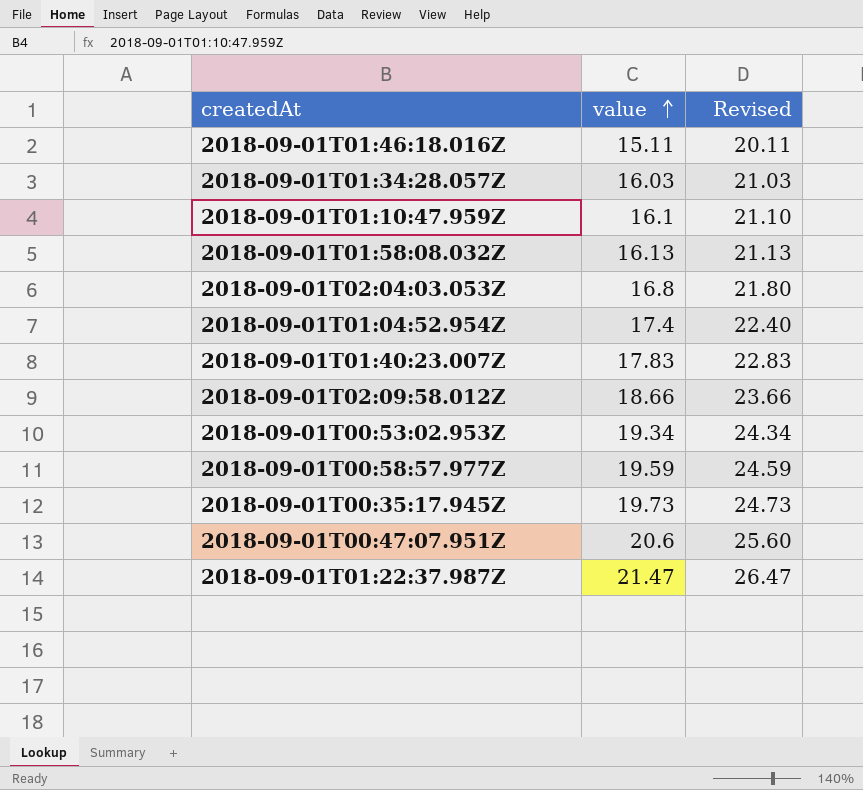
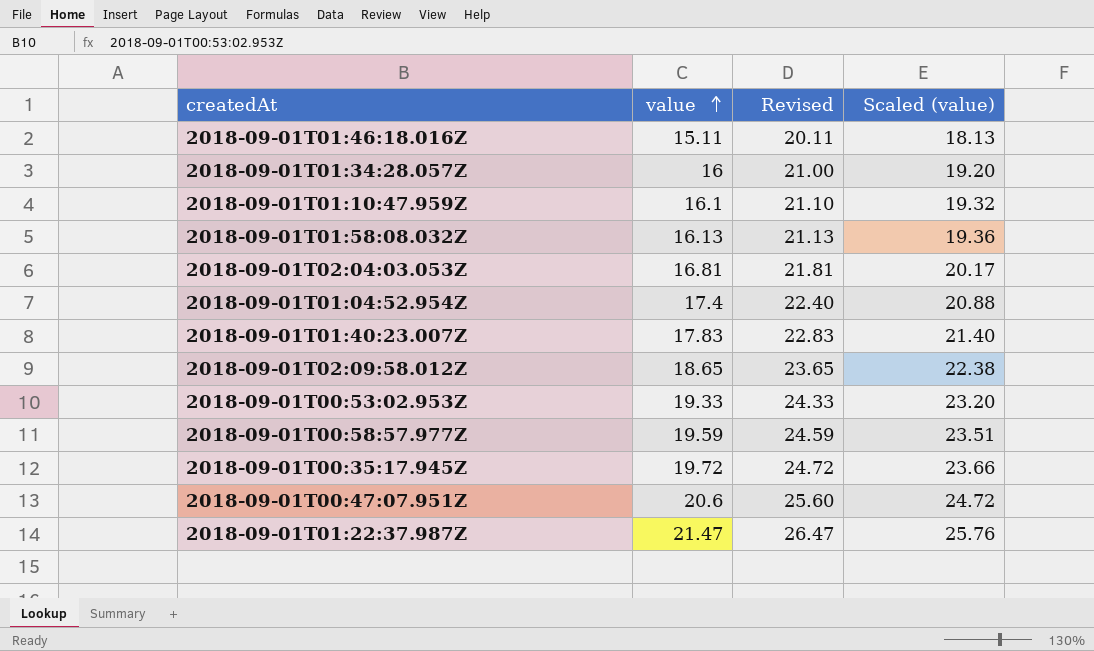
column Scaled (value) | formula: none -> [value] * 1.2
2018-09-01T01:34:28.057Z | value: 16.03 -> 16
2018-09-01T01:34:28.057Z | Revised: 21.03 -> 21.00
2018-09-01T02:04:03.053Z | value: 16.8 -> 16.81
2018-09-01T02:04:03.053Z | Revised: 21.80 -> 21.81
2018-09-01T02:09:58.012Z | value: 18.66 -> 18.65
2018-09-01T02:09:58.012Z | Revised: 23.66 -> 23.65
2018-09-01T00:53:02.953Z | value: 19.34 -> 19.33
2018-09-01T00:53:02.953Z | Revised: 24.34 -> 24.33
2018-09-01T00:35:17.945Z | value: 19.73 -> 19.72
2018-09-01T00:35:17.945Z | Revised: 24.73 -> 24.72

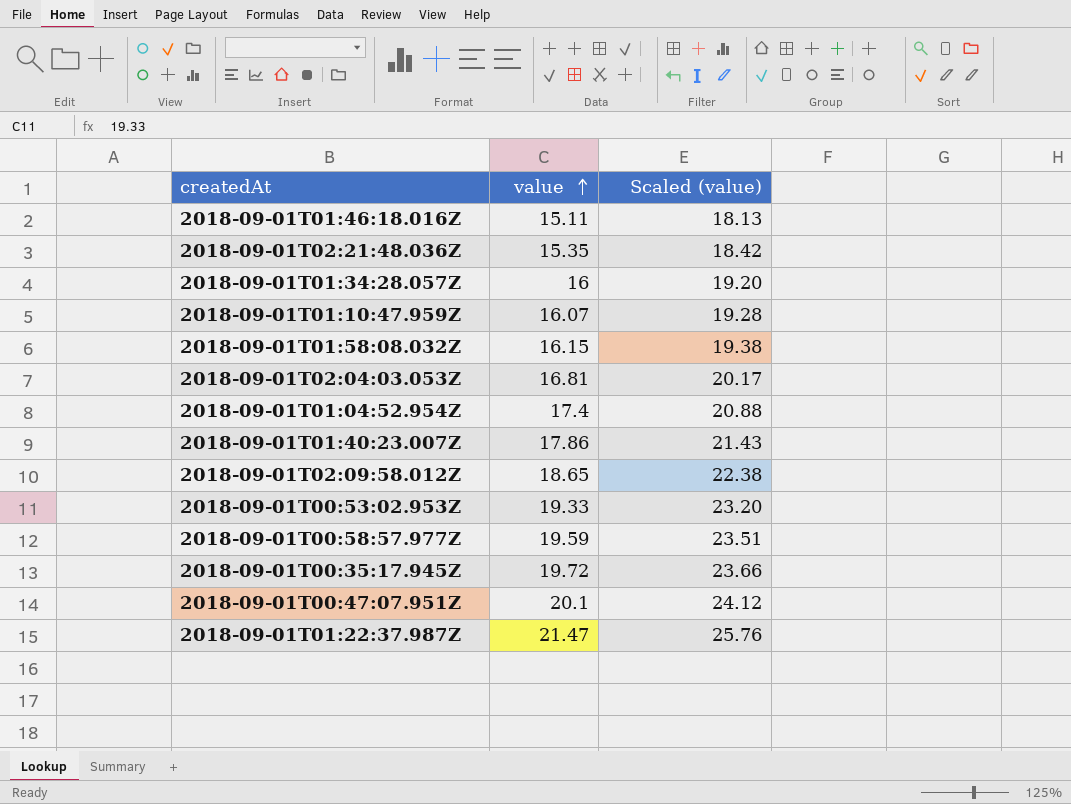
column Revised | formula: [value] + 5 -> none
row 2018-09-01T02:21:48.036Z: none -> 15.35 | 18.42
2018-09-01T01:10:47.959Z | value: 16.1 -> 16.07
2018-09-01T01:10:47.959Z | Scaled (value): 19.32 -> 19.28
2018-09-01T01:58:08.032Z | value: 16.13 -> 16.15
2018-09-01T01:58:08.032Z | Scaled (value): 19.36 -> 19.38
2018-09-01T01:40:23.007Z | value: 17.83 -> 17.86
2018-09-01T01:40:23.007Z | Scaled (value): 21.40 -> 21.43
2018-09-01T00:47:07.951Z | value: 20.6 -> 20.1
2018-09-01T00:47:07.951Z | Scaled (value): 24.72 -> 24.12

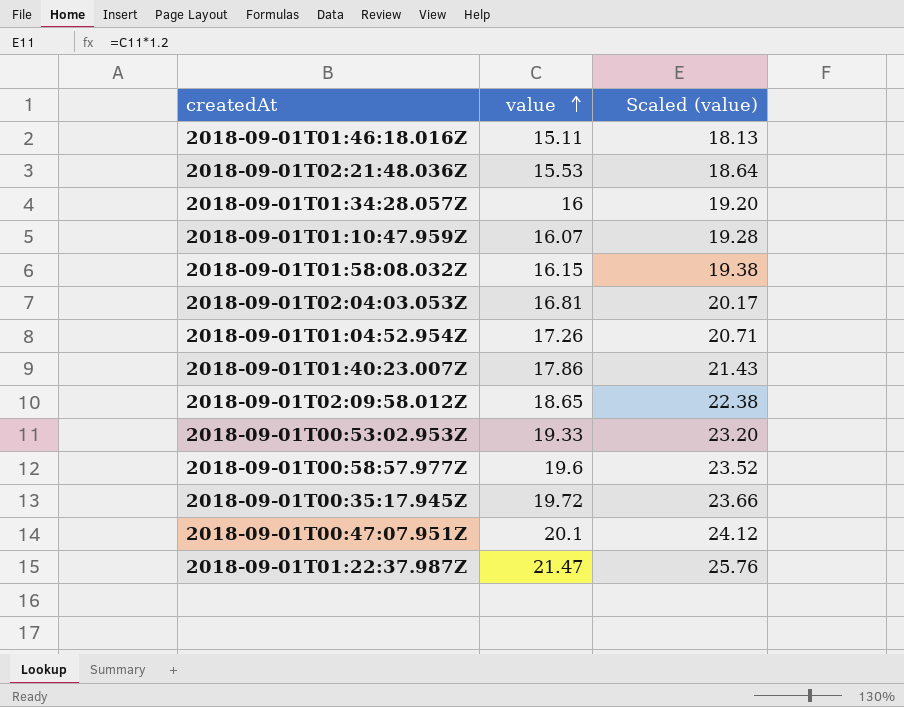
2018-09-01T02:21:48.036Z | value: 15.35 -> 15.53
2018-09-01T02:21:48.036Z | Scaled (value): 18.42 -> 18.64
2018-09-01T01:04:52.954Z | value: 17.4 -> 17.26
2018-09-01T01:04:52.954Z | Scaled (value): 20.88 -> 20.71
2018-09-01T00:58:57.977Z | value: 19.59 -> 19.6
2018-09-01T00:58:57.977Z | Scaled (value): 23.51 -> 23.52

